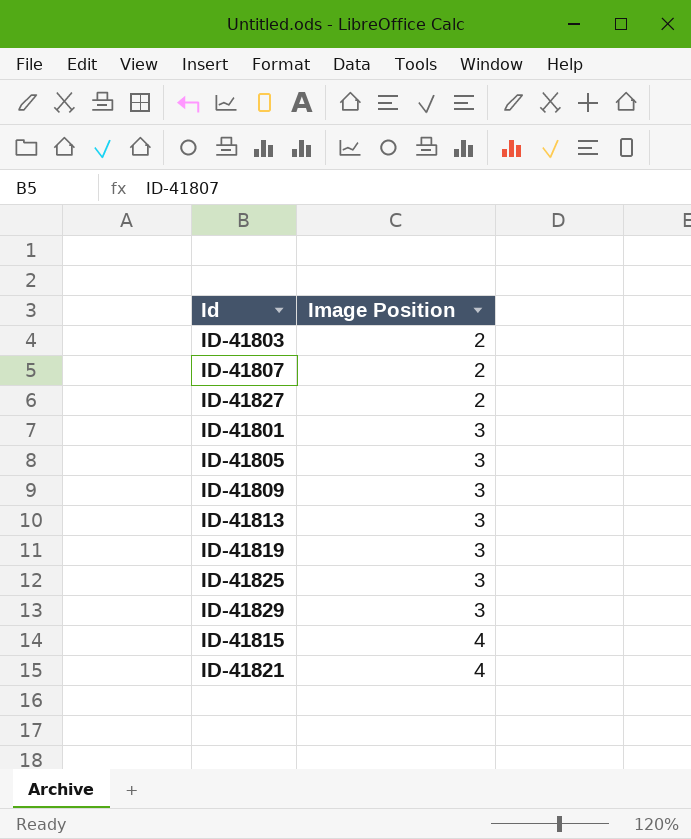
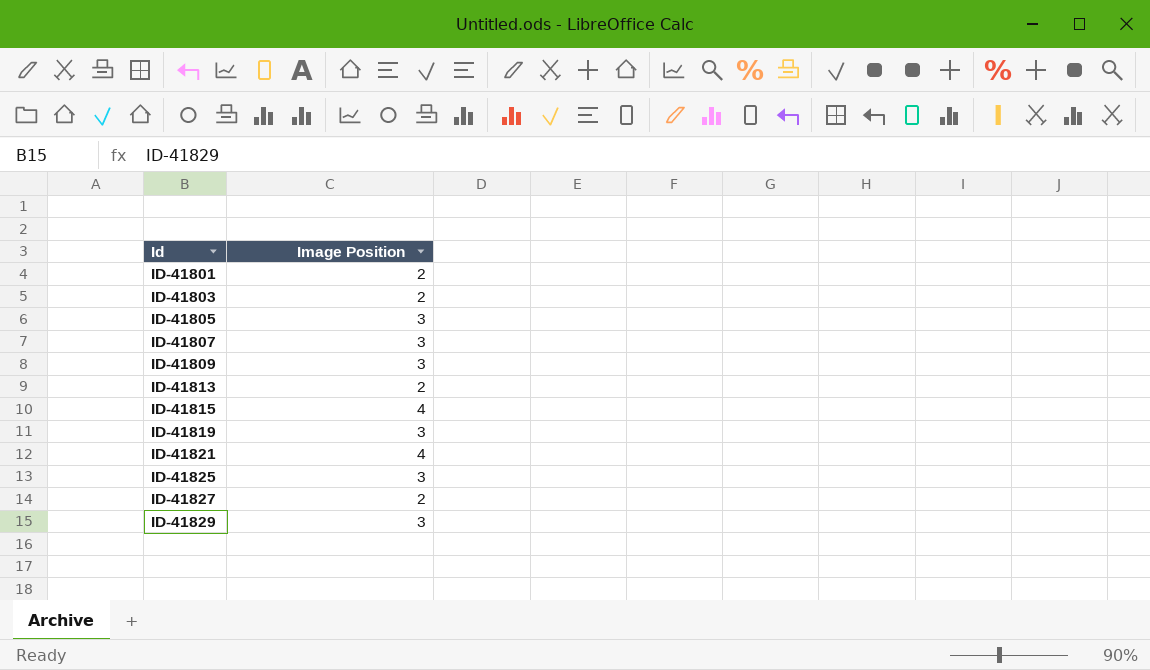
row order: Image Position ascending -> Id ascending
ID-41801 | Image Position: 3 -> 2
ID-41807 | Image Position: 2 -> 3
ID-41813 | Image Position: 3 -> 2

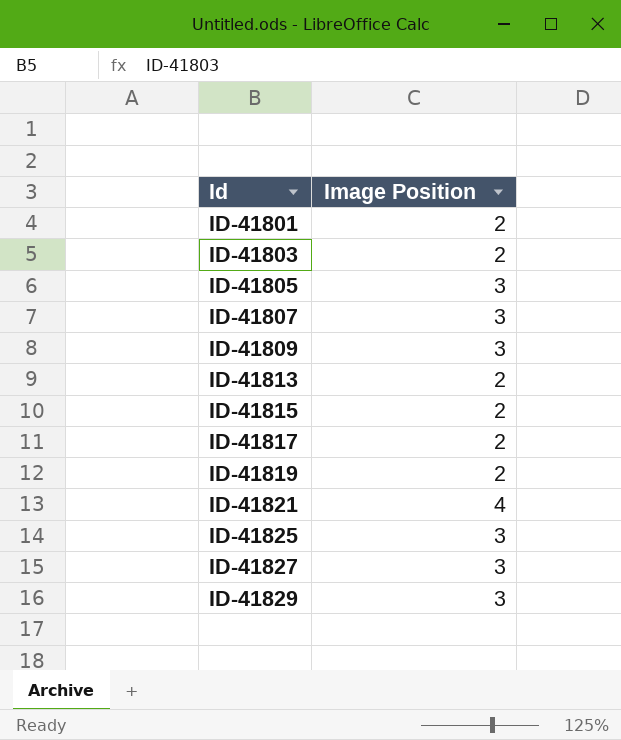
ID-41815 | Image Position: 4 -> 2
row ID-41817: none -> 2
ID-41819 | Image Position: 3 -> 2
ID-41827 | Image Position: 2 -> 3

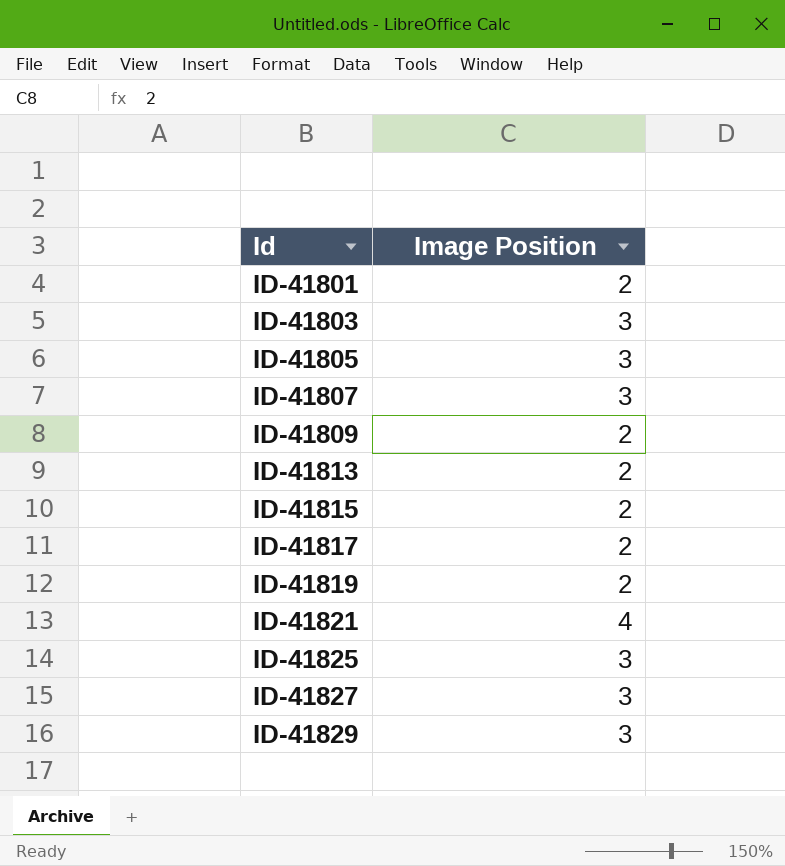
ID-41803 | Image Position: 2 -> 3
ID-41809 | Image Position: 3 -> 2

